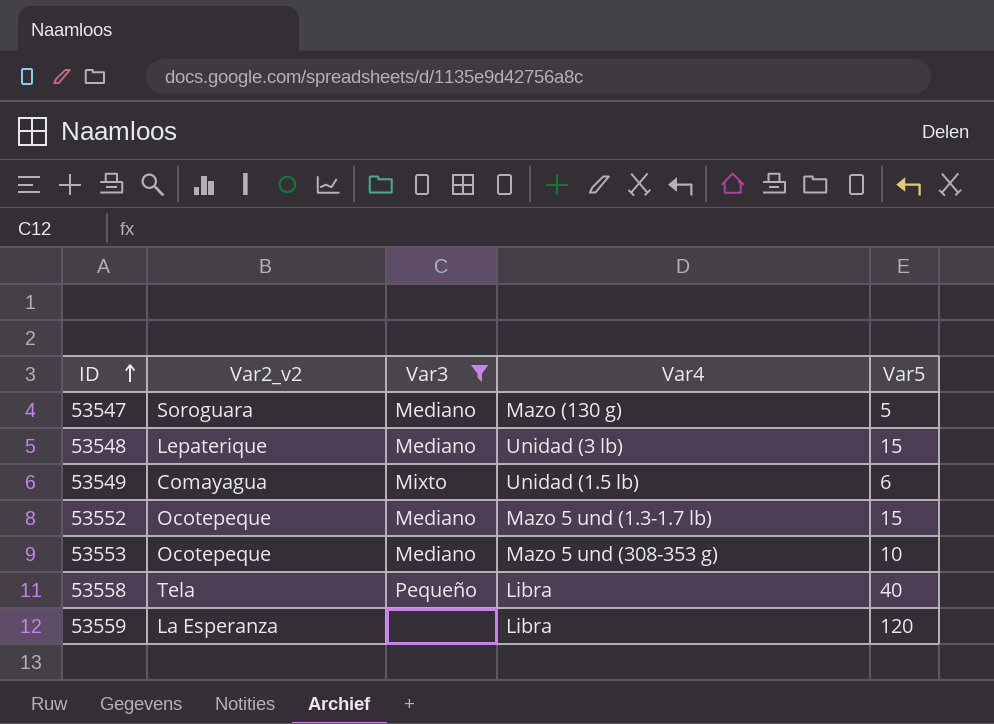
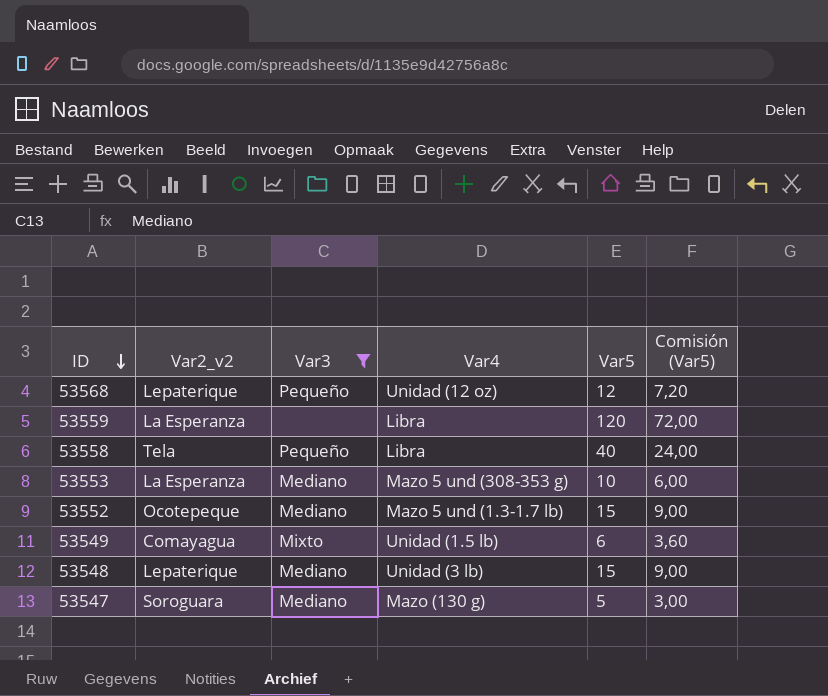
row order: ID ascending -> ID descending
column Comisión (Var5) | formula: none -> [Var5] * 0,6
row 53568: none -> Lepaterique | Pequeño | Unidad (12 oz) | 12 | 7,20
53553 | Var2_v2: Ocotepeque -> La Esperanza

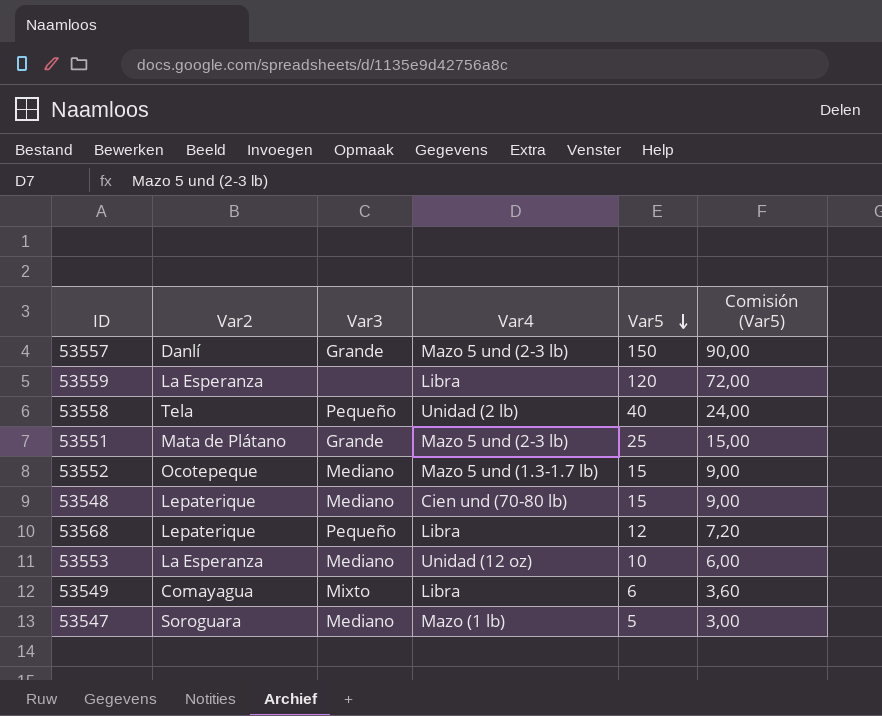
filter: Var3 != Grande -> none
row order: ID descending -> Var5 descending
column name: Var2_v2 -> Var2
53558 | Var4: Libra -> Unidad (2 lb)
53548 | Var4: Unidad (3 lb) -> Cien und (70-80 lb)
53568 | Var4: Unidad (12 oz) -> Libra
53553 | Var4: Mazo 5 und (308-353 g) -> Unidad (12 oz)
53549 | Var4: Unidad (1.5 lb) -> Libra
53547 | Var4: Mazo (130 g) -> Mazo (1 lb)

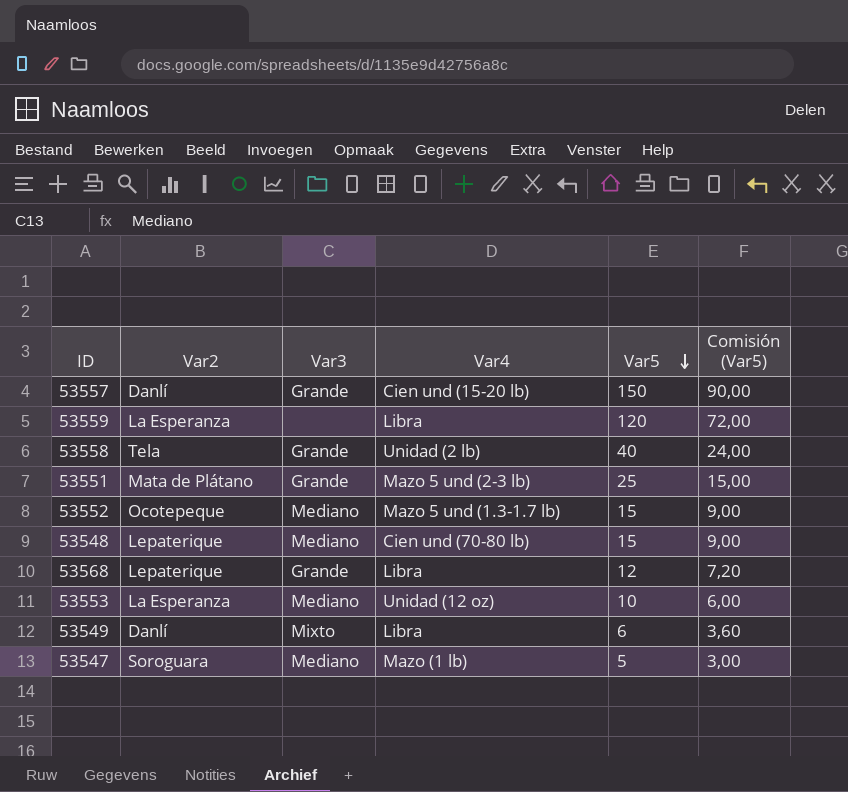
53557 | Var4: Mazo 5 und (2-3 lb) -> Cien und (15-20 lb)
53558 | Var3: Pequeño -> Grande
53568 | Var3: Pequeño -> Grande
53549 | Var2: Comayagua -> Danlí

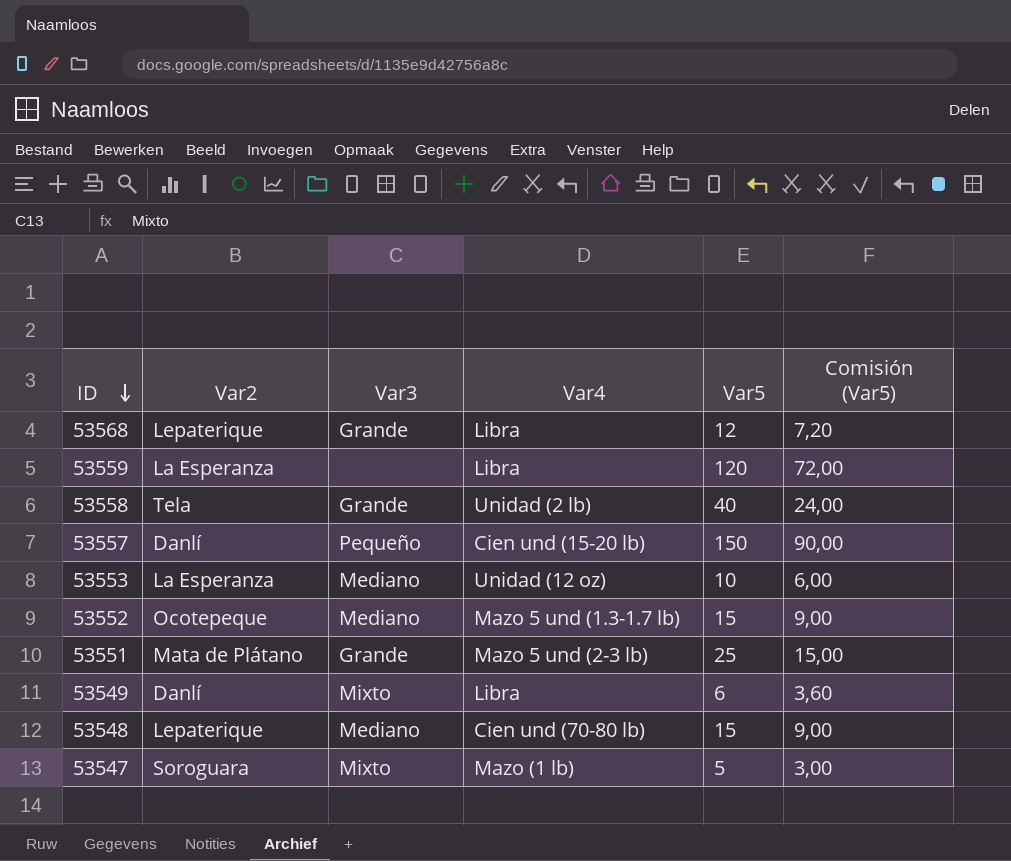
row order: Var5 descending -> ID descending
53557 | Var3: Grande -> Pequeño
53547 | Var3: Mediano -> Mixto

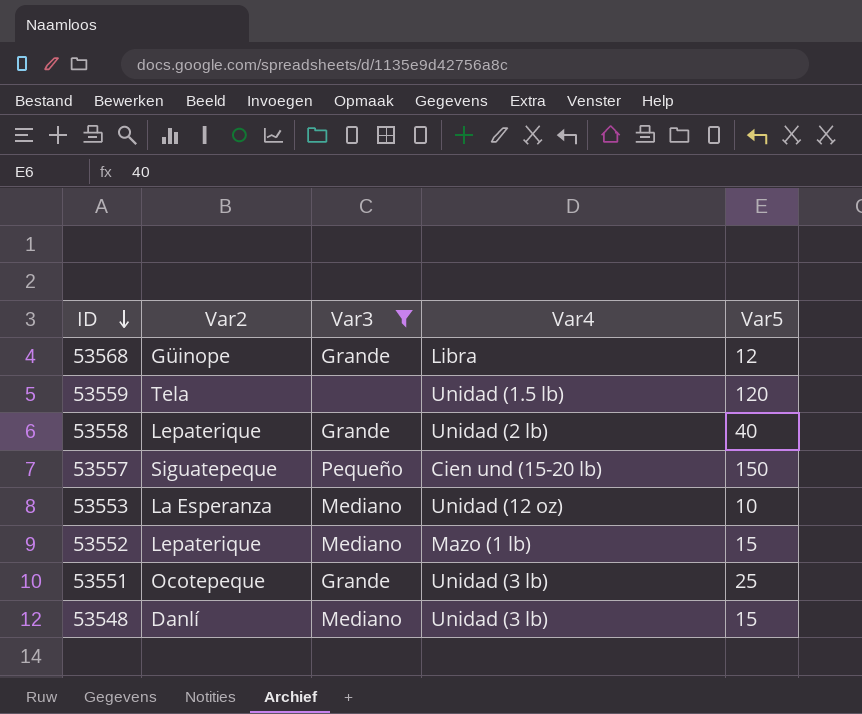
filter: none -> Var3 != Mixto
column Comisión (Var5) | formula: [Var5] * 0,6 -> none
53568 | Var2: Lepaterique -> Güinope
53559 | Var2: La Esperanza -> Tela
53559 | Var4: Libra -> Unidad (1.5 lb)
53558 | Var2: Tela -> Lepaterique
53557 | Var2: Danlí -> Siguatepeque
53552 | Var2: Ocotepeque -> Lepaterique
53552 | Var4: Mazo 5 und (1.3-1.7 lb) -> Mazo (1 lb)
53551 | Var2: Mata de Plátano -> Ocotepeque
53551 | Var4: Mazo 5 und (2-3 lb) -> Unidad (3 lb)
53548 | Var2: Lepaterique -> Danlí
53548 | Var4: Cien und (70-80 lb) -> Unidad (3 lb)

